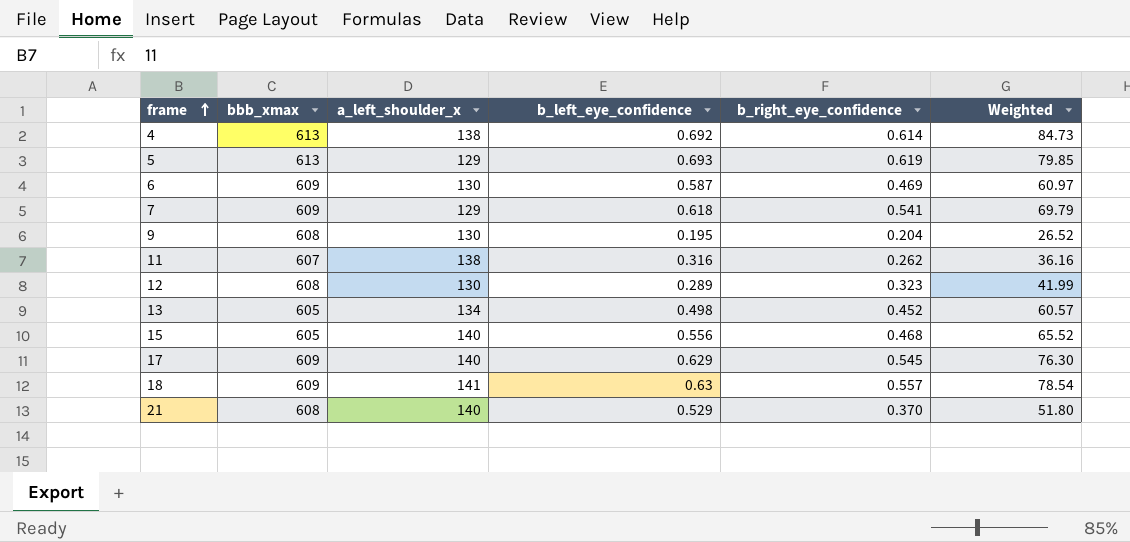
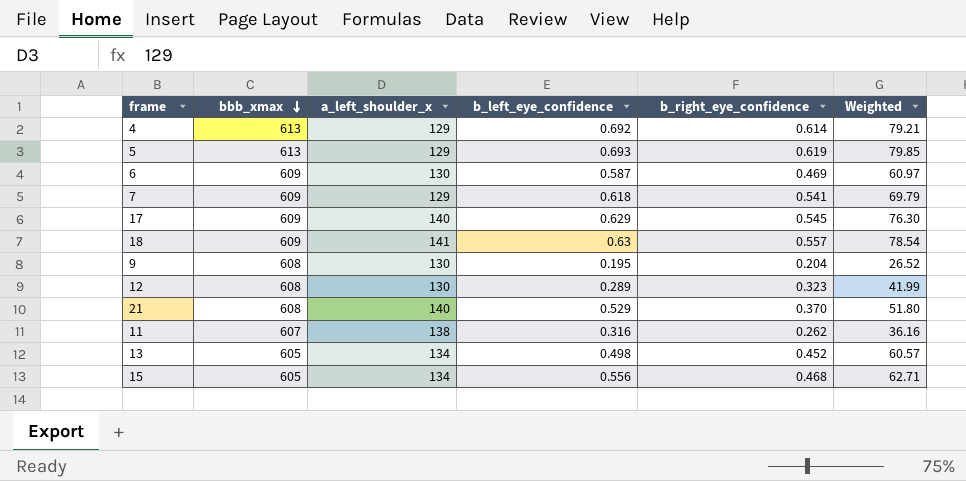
row order: frame ascending -> bbb_xmax descending
4 | a_left_shoulder_x: 138 -> 129
4 | Weighted: 84.73 -> 79.21
15 | a_left_shoulder_x: 140 -> 134
15 | Weighted: 65.52 -> 62.71

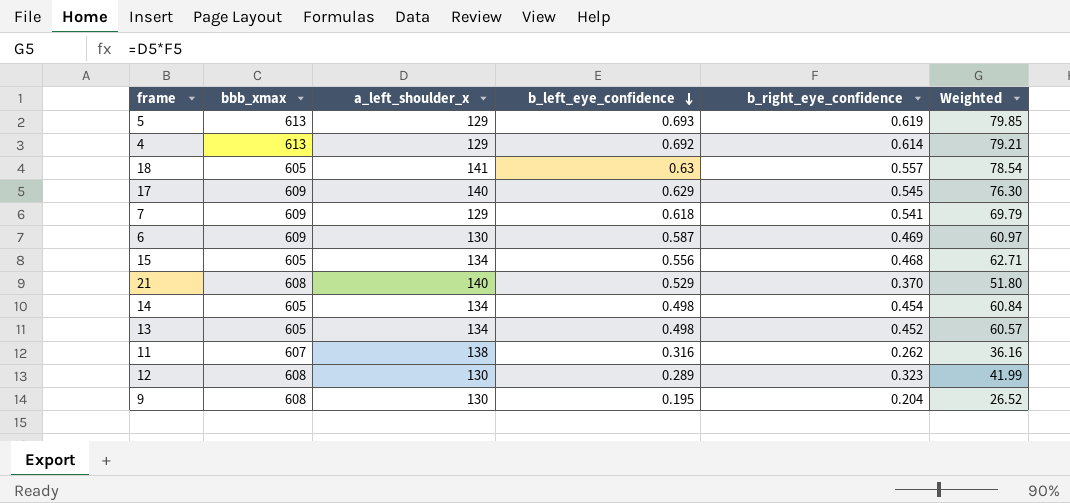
row order: bbb_xmax descending -> b_left_eye_confidence descending
18 | bbb_xmax: 609 -> 605
row 14: none -> 605 | 134 | 0.498 | 0.454 | 60.84

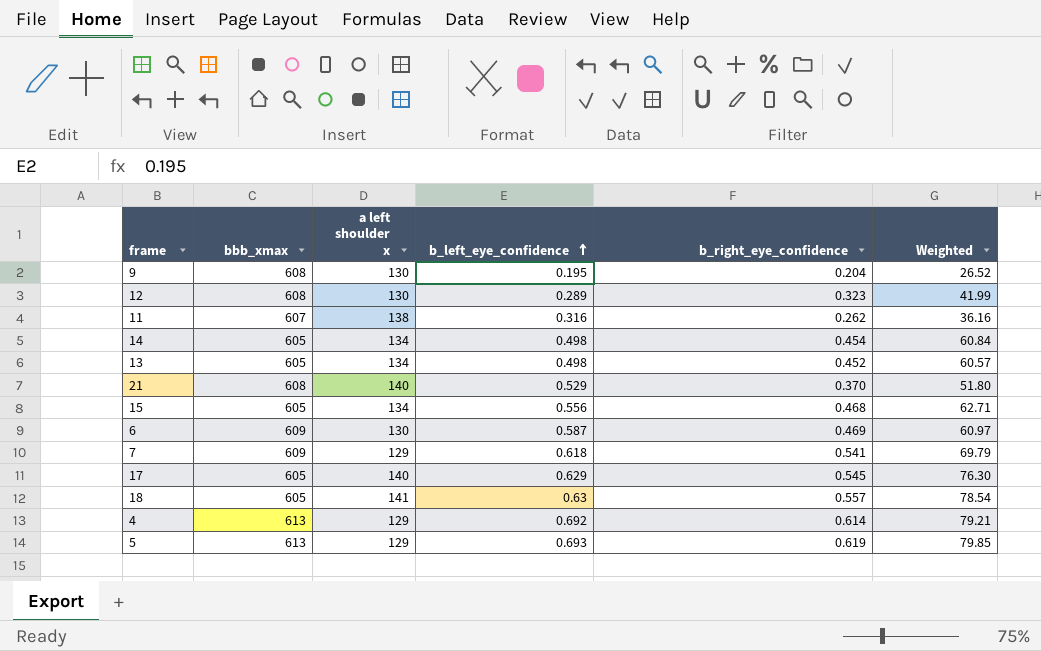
row order: b_left_eye_confidence descending -> b_left_eye_confidence ascending
column name: a_left_shoulder_x -> a left shoulder x
17 | bbb_xmax: 609 -> 605

